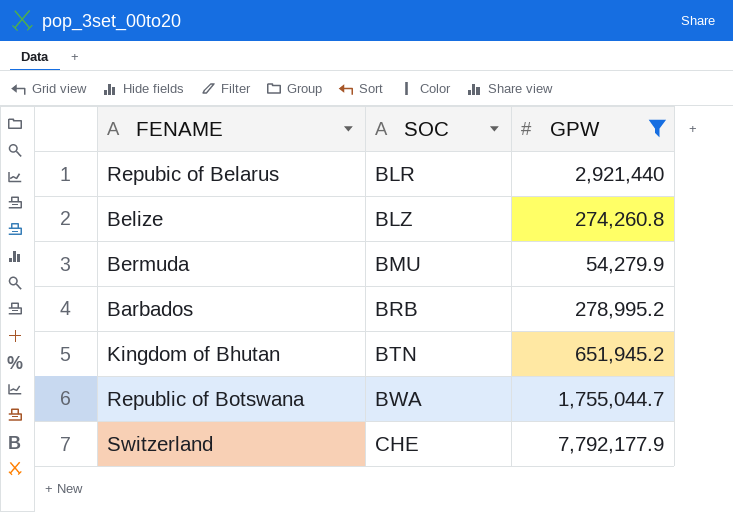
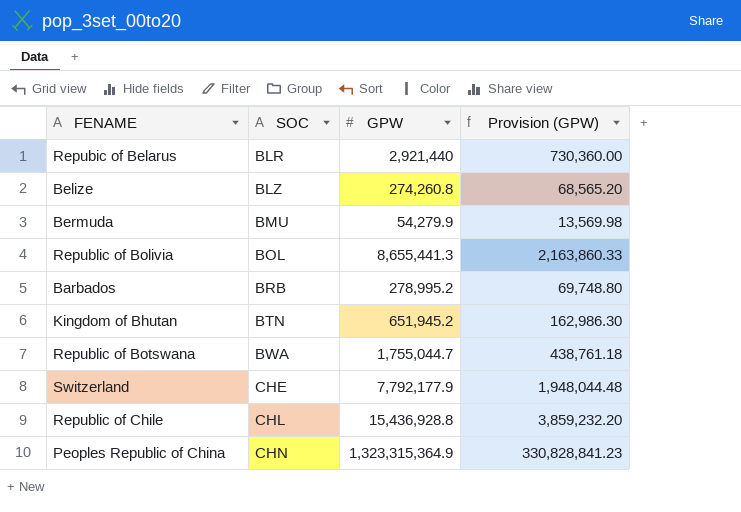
filter: GPW <= 7,792,177.9 -> none
column Provision (GPW) | formula: none -> [GPW] * 0.25

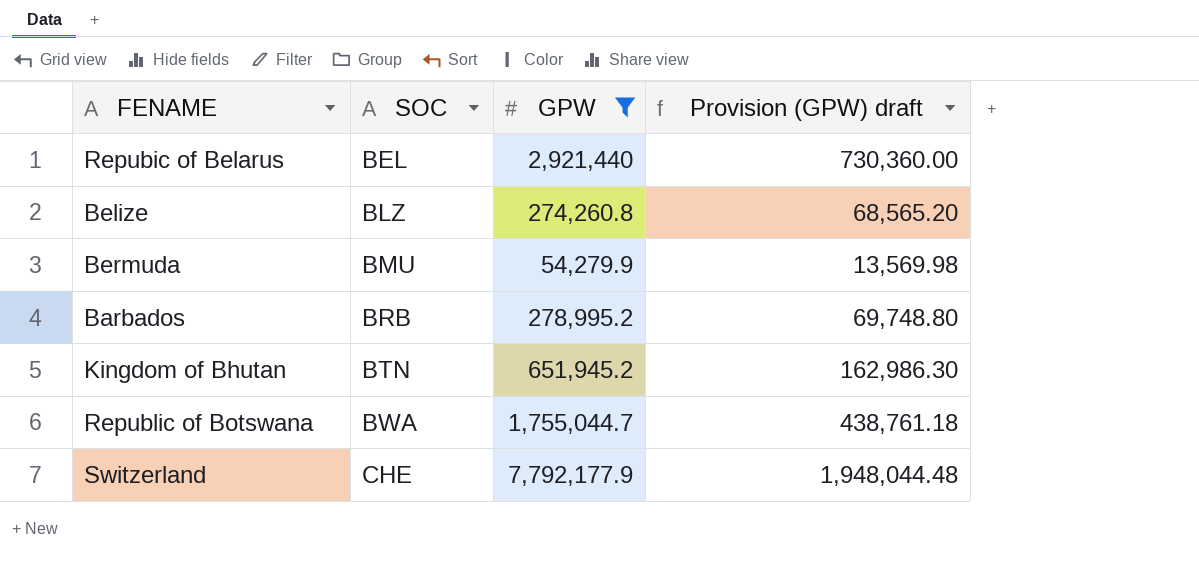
filter: none -> GPW <= 7,792,177.9
column name: Provision (GPW) -> Provision (GPW) draft
Repubic of Belarus | SOC: BLR -> BEL

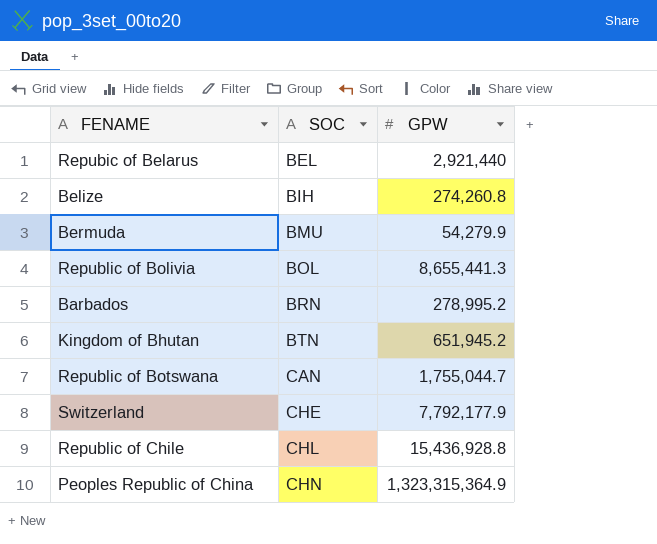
filter: GPW <= 7,792,177.9 -> none
column Provision (GPW) draft | formula: [GPW] * 0.25 -> none
Belize | SOC: BLZ -> BIH
Barbados | SOC: BRB -> BRN
Republic of Botswana | SOC: BWA -> CAN

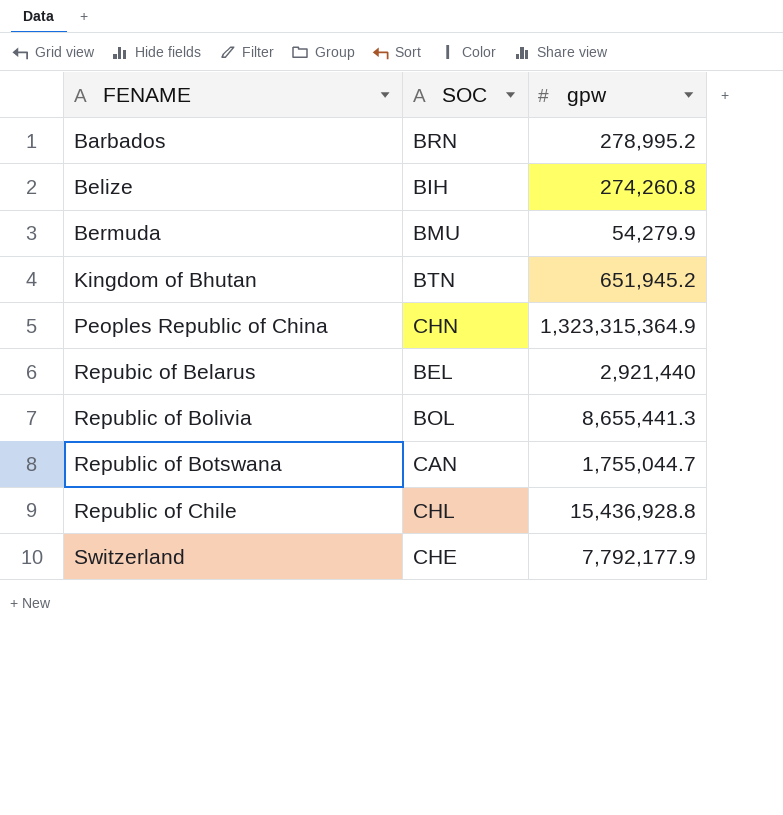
row order: SOC ascending -> FENAME ascending
column name: GPW -> gpw

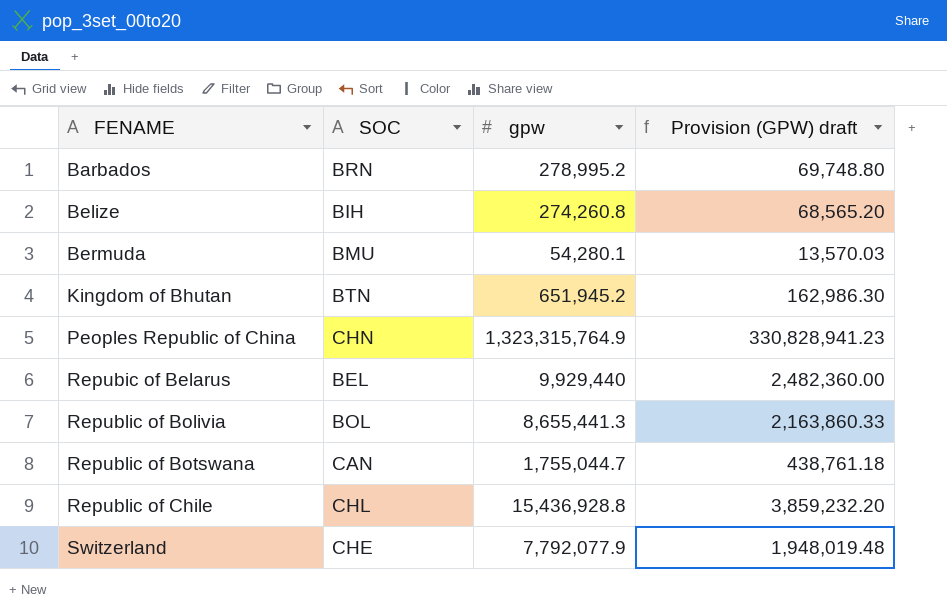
column Provision (GPW) draft | formula: none -> [gpw] * 0.25
Bermuda | gpw: 54,279.9 -> 54,280.1
Peoples Republic of China | gpw: 1,323,315,364.9 -> 1,323,315,764.9
Repubic of Belarus | gpw: 2,921,440 -> 9,929,440
Switzerland | gpw: 7,792,177.9 -> 7,792,077.9

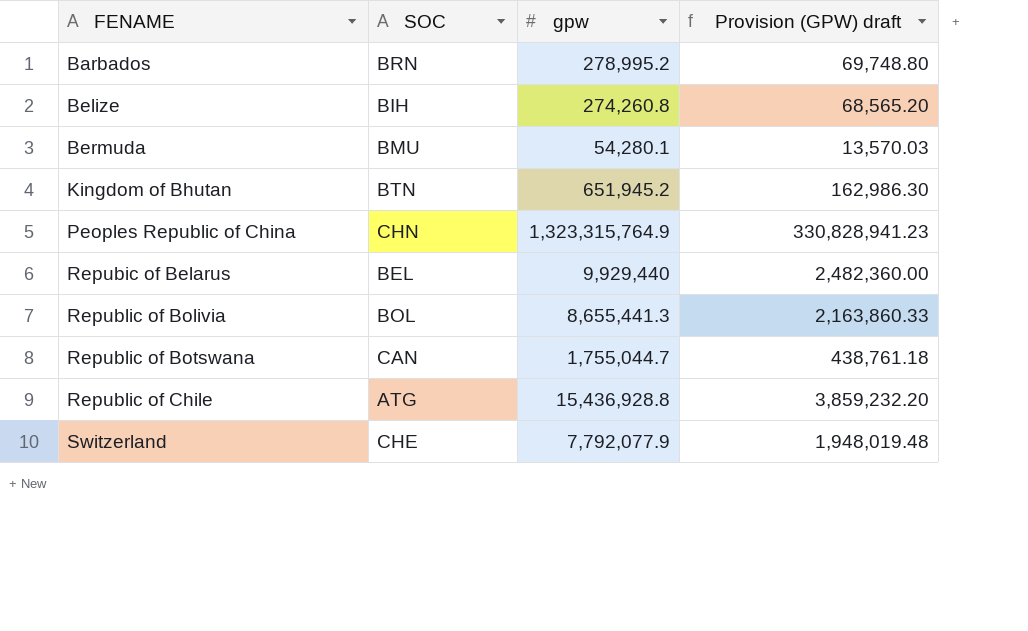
Republic of Chile | SOC: CHL -> ATG

